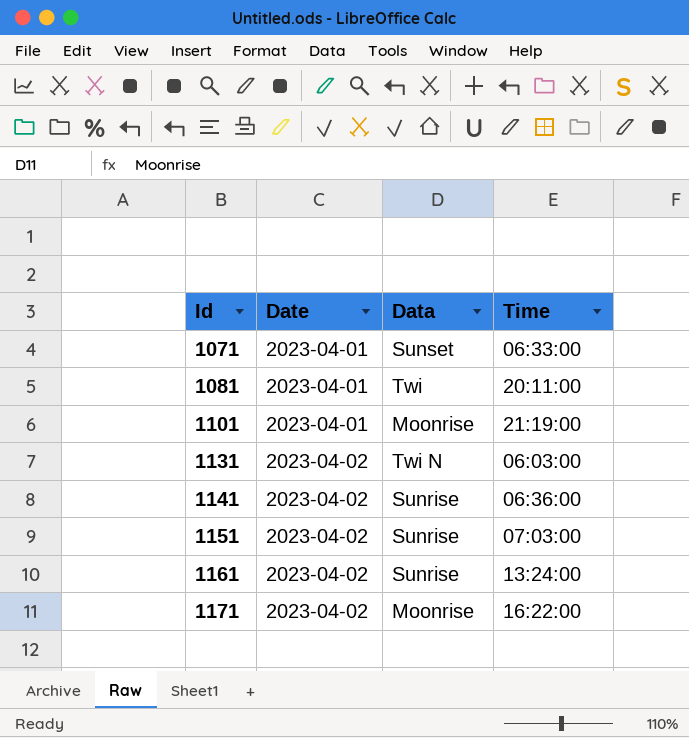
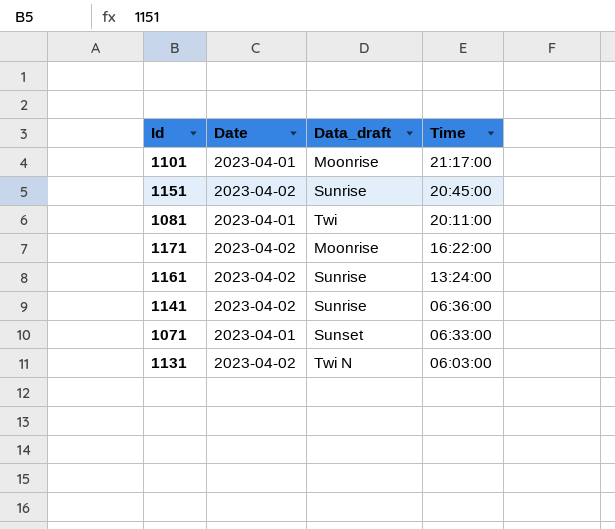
row order: Id ascending -> Time descending
column name: Data -> Data_draft
1101 | Time: 21:19:00 -> 21:17:00
1151 | Time: 07:03:00 -> 20:45:00

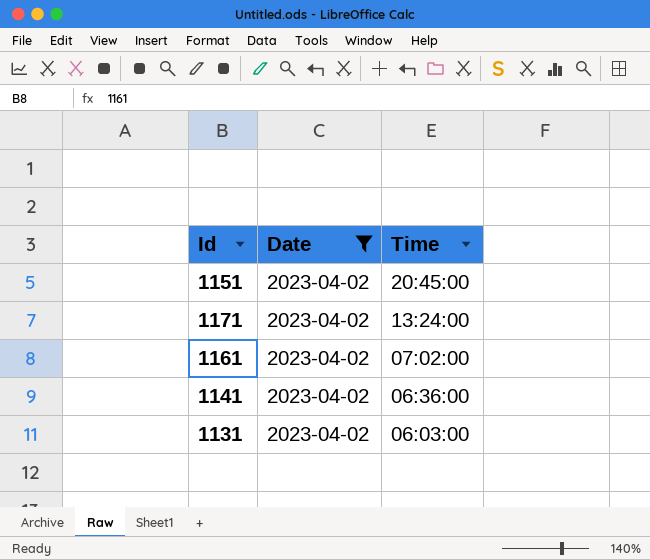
filter: none -> Date = 2023-04-02
column Data_draft | position: 3 -> none
1171 | Time: 16:22:00 -> 13:24:00
1161 | Time: 13:24:00 -> 07:02:00

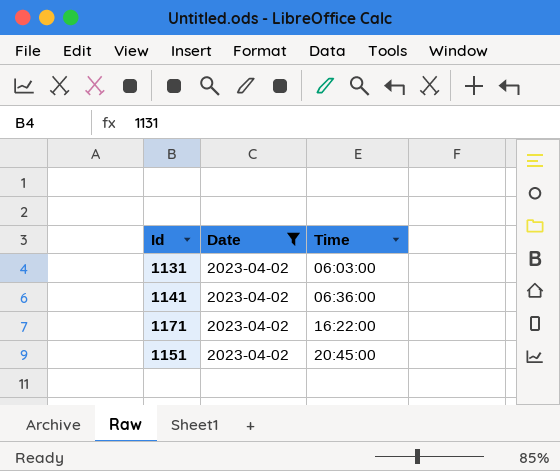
row order: Time descending -> Time ascending
row 1161: 2023-04-02 | 07:02:00 -> none
1171 | Time: 13:24:00 -> 16:22:00

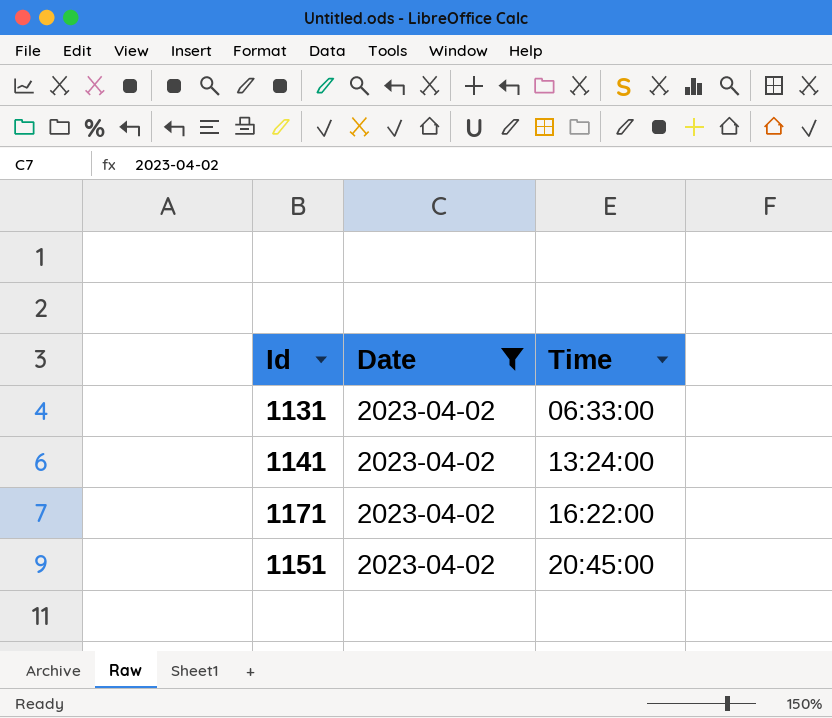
1131 | Time: 06:03:00 -> 06:33:00
1141 | Time: 06:36:00 -> 13:24:00

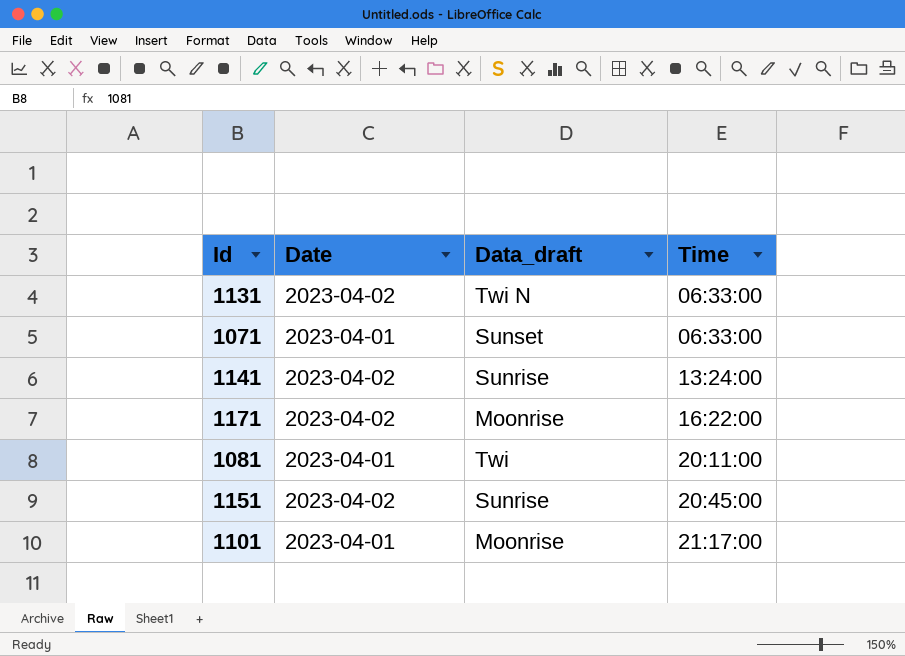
filter: Date = 2023-04-02 -> none
column Data_draft | position: none -> 3

